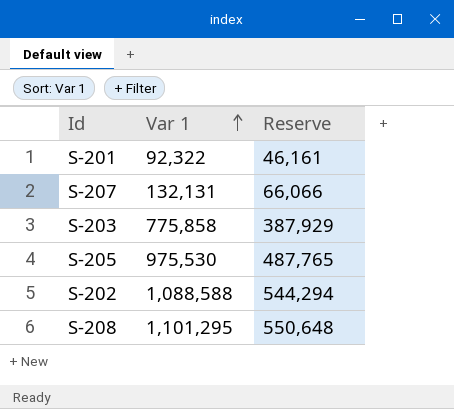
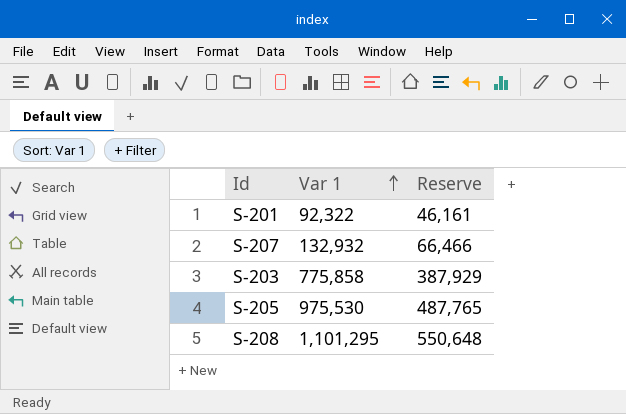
row S-202: 1,088,588 | 544,294 -> none
S-207 | Var 1: 132,131 -> 132,932
S-207 | Reserve: 66,066 -> 66,466

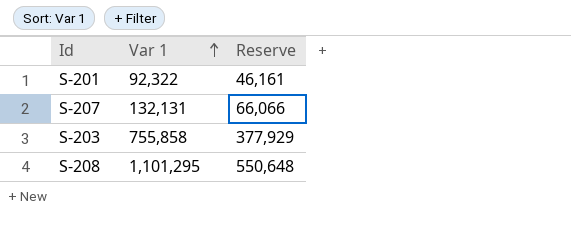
row S-205: 975,530 | 487,765 -> none
S-207 | Var 1: 132,932 -> 132,131
S-207 | Reserve: 66,466 -> 66,066
S-203 | Var 1: 775,858 -> 755,858
S-203 | Reserve: 387,929 -> 377,929

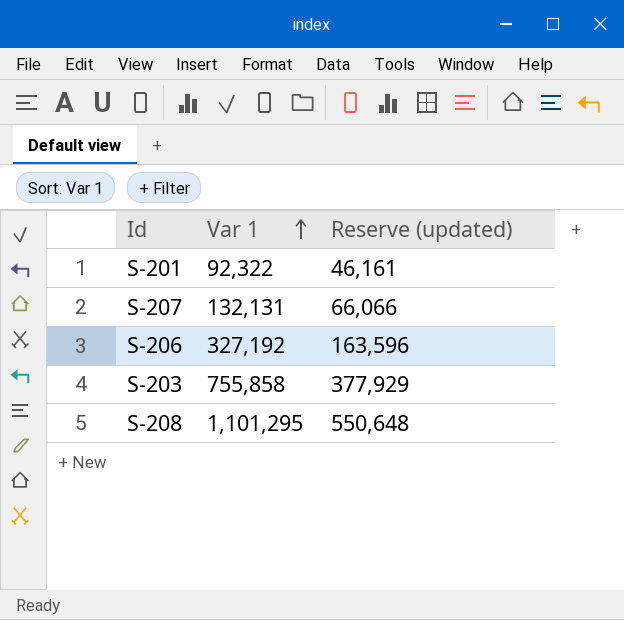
column name: Reserve -> Reserve (updated)
row S-206: none -> 327,192 | 163,596

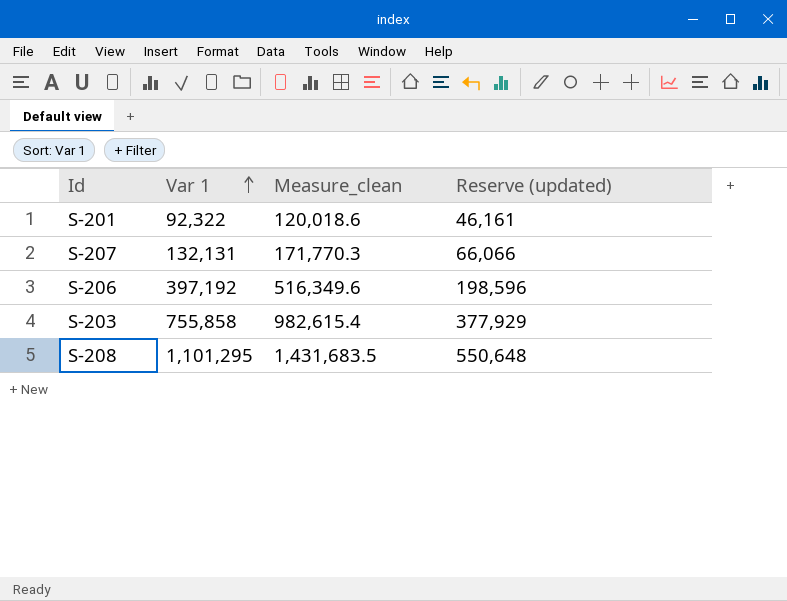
column Measure_clean | formula: none -> [Var 1] * 1.3
S-206 | Var 1: 327,192 -> 397,192
S-206 | Reserve (updated): 163,596 -> 198,596

